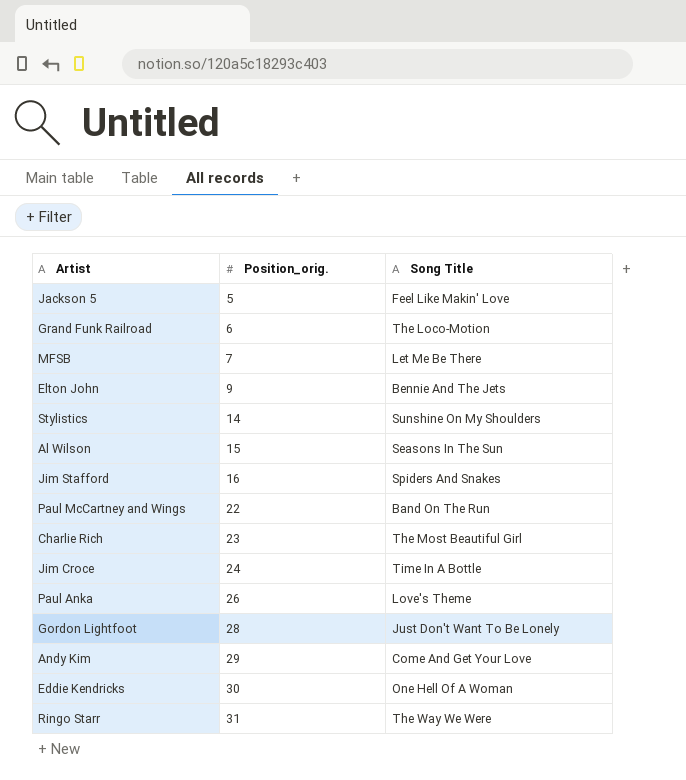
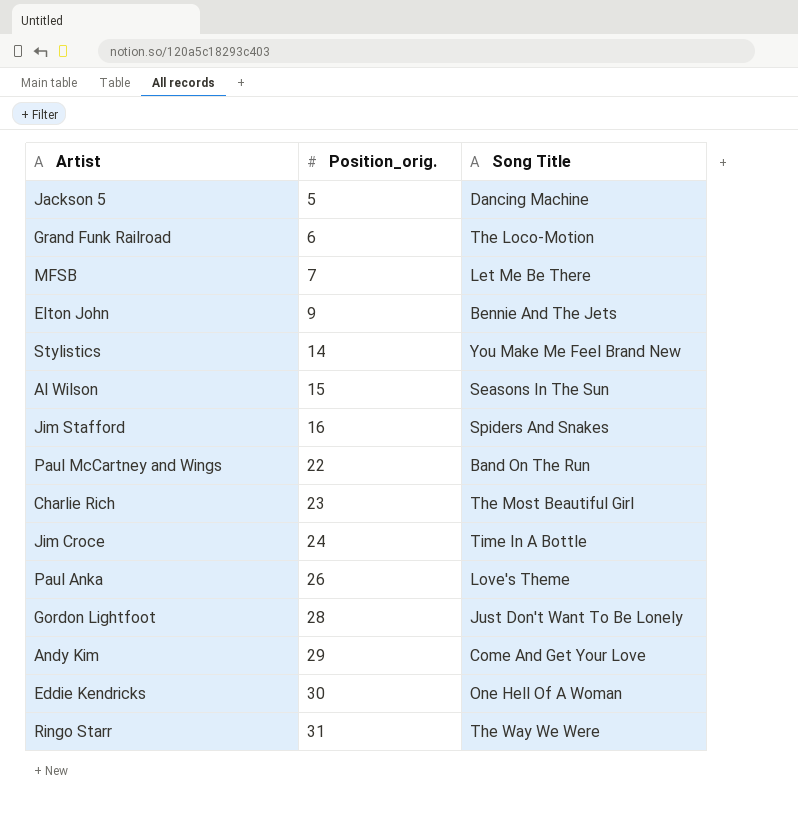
Jackson 5 | Song Title: Feel Like Makin' Love -> Dancing Machine
Stylistics | Song Title: Sunshine On My Shoulders -> You Make Me Feel Brand New

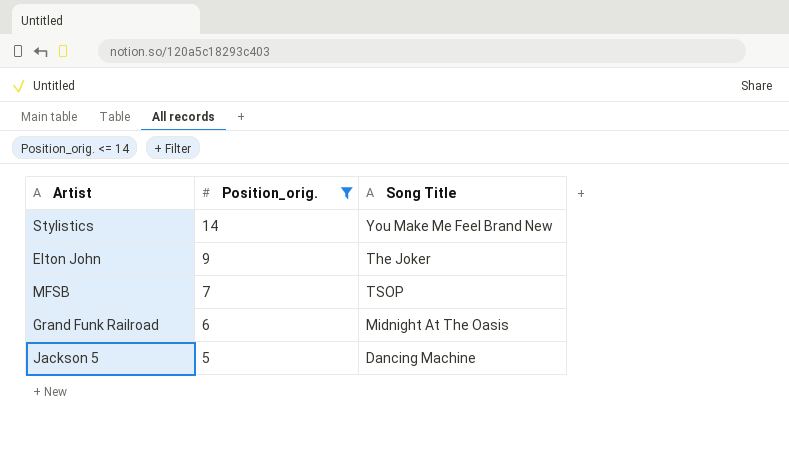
filter: none -> Position_orig. <= 14
row order: Position_orig. ascending -> Position_orig. descending
Elton John | Song Title: Bennie And The Jets -> The Joker
MFSB | Song Title: Let Me Be There -> TSOP
Grand Funk Railroad | Song Title: The Loco-Motion -> Midnight At The Oasis

